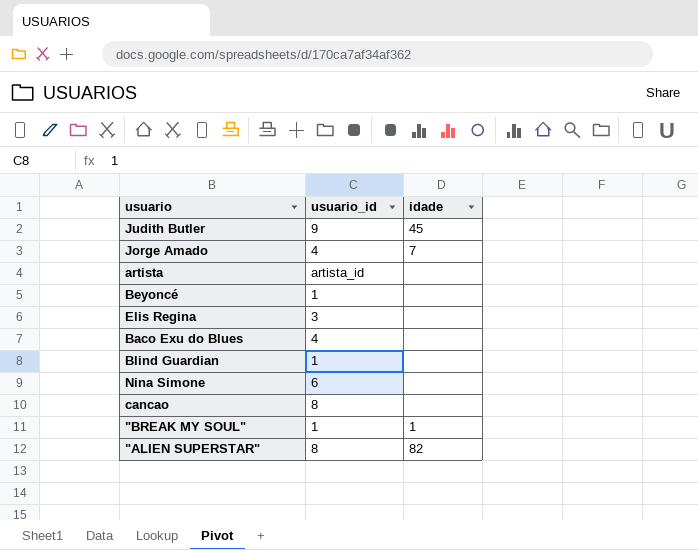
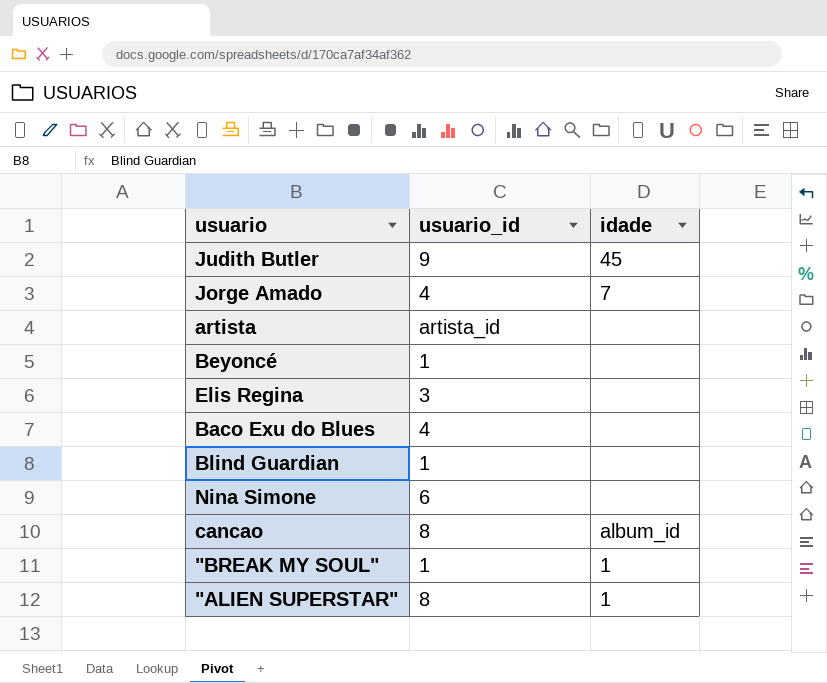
cancao | idade: none -> album_id
"ALIEN SUPERSTAR" | idade: 82 -> 1

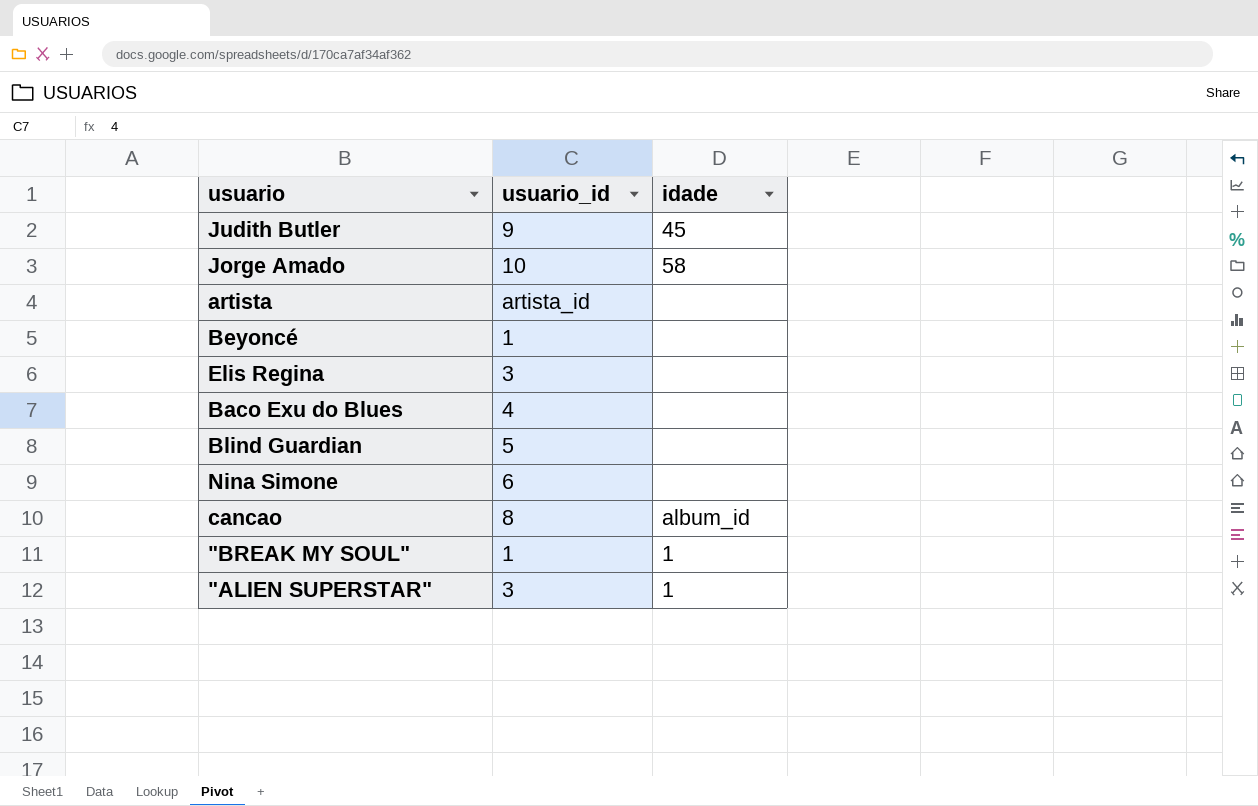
Jorge Amado | usuario_id: 4 -> 10
Jorge Amado | idade: 7 -> 58
Blind Guardian | usuario_id: 1 -> 5
"ALIEN SUPERSTAR" | usuario_id: 8 -> 3

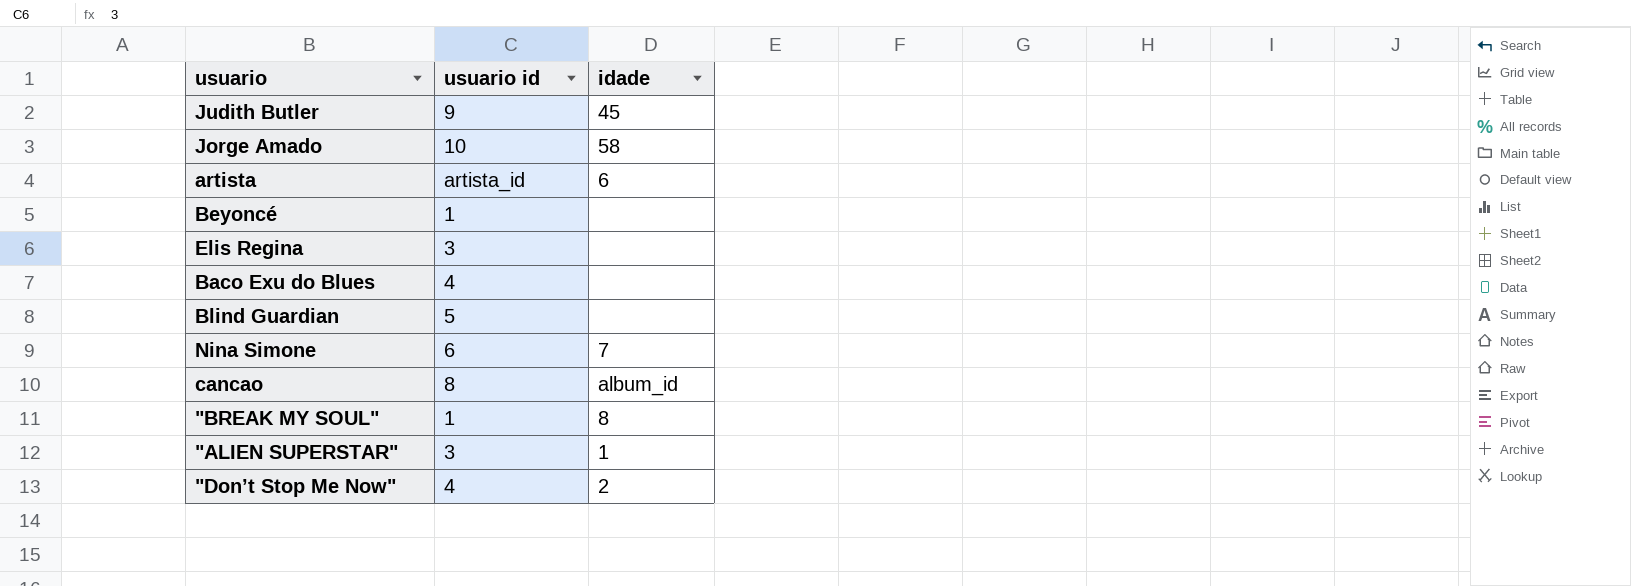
column name: usuario_id -> usuario id
artista | idade: none -> 6
Nina Simone | idade: none -> 7
"BREAK MY SOUL" | idade: 1 -> 8
row "Don’t Stop Me Now": none -> 4 | 2

